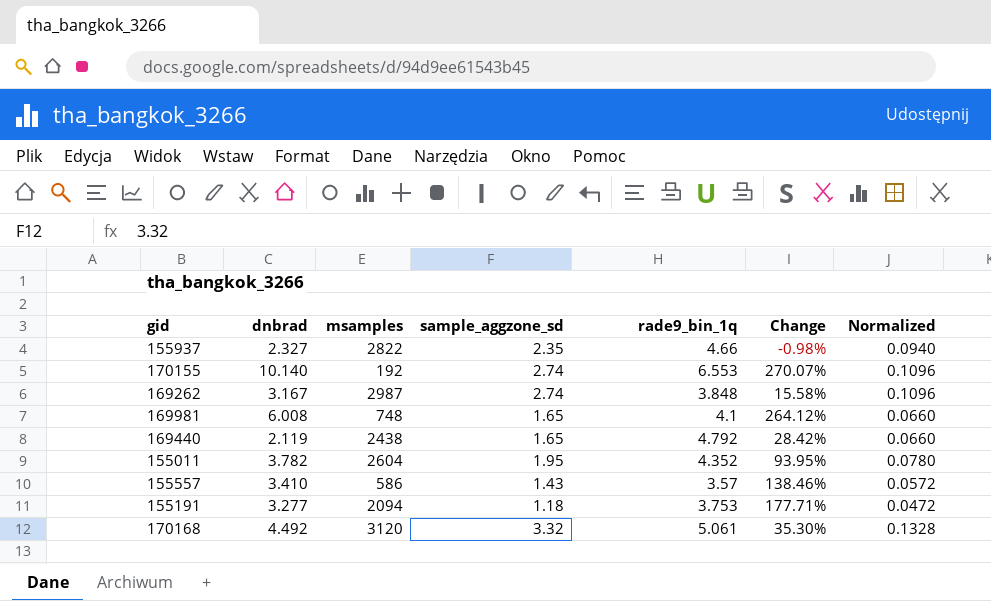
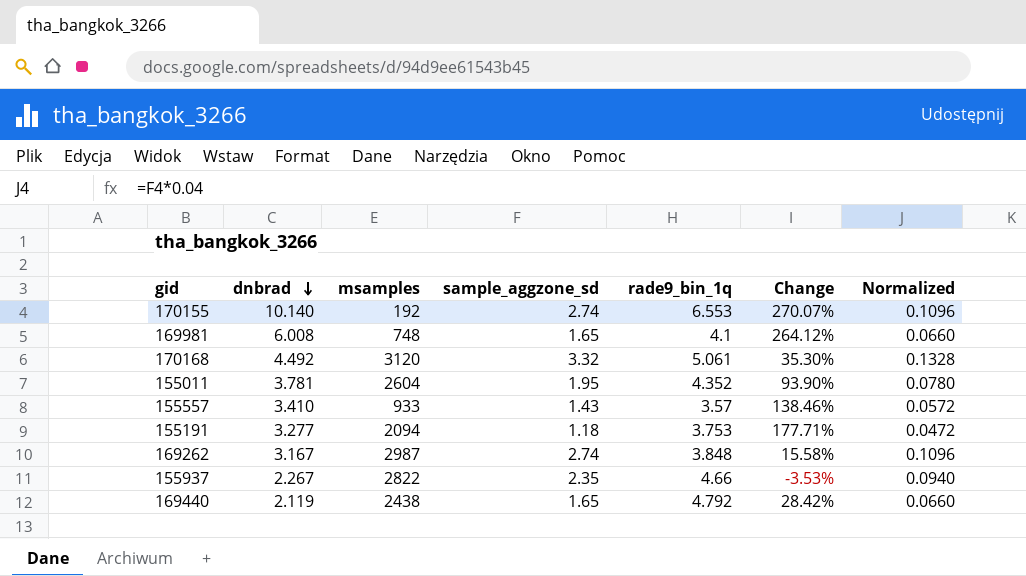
row order: none -> dnbrad descending
155011 | dnbrad: 3.782 -> 3.781
155011 | Change: 93.95% -> 93.90%
155557 | msamples: 586 -> 933
155937 | dnbrad: 2.327 -> 2.267
155937 | Change: -0.98% -> -3.53%

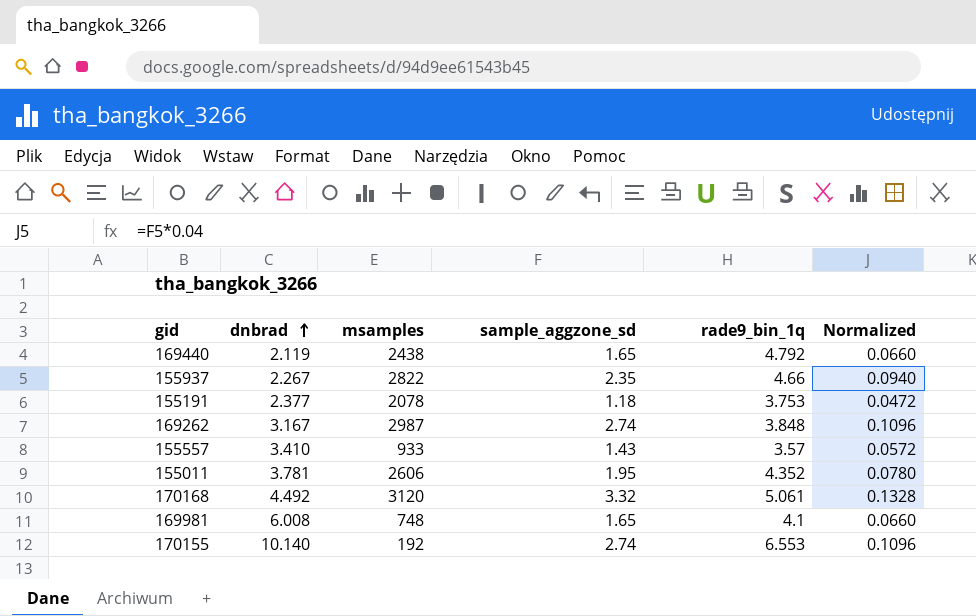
row order: dnbrad descending -> dnbrad ascending
column Change | formula: ([dnbrad] - [sample_aggzone_sd]) / [sample_aggzone_sd] -> none
155191 | dnbrad: 3.277 -> 2.377
155191 | msamples: 2094 -> 2078
155011 | msamples: 2604 -> 2606

